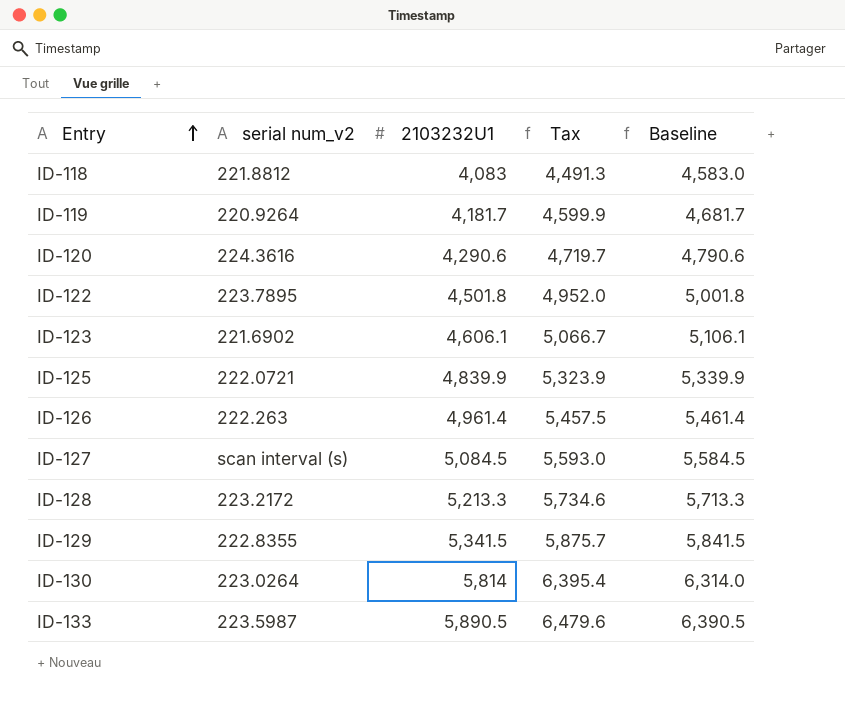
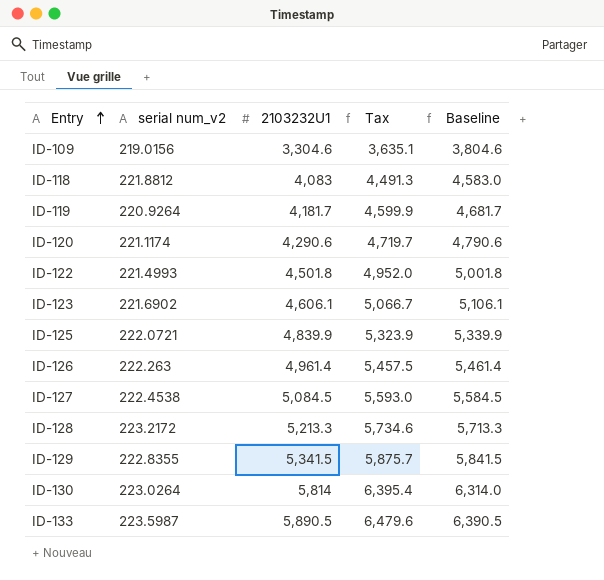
row ID-109: none -> 219.0156 | 3,304.6 | 3,635.1 | 3,804.6
ID-120 | serial num_v2: 224.3616 -> 221.1174
ID-122 | serial num_v2: 223.7895 -> 221.4993
ID-127 | serial num_v2: scan interval (s) -> 222.4538

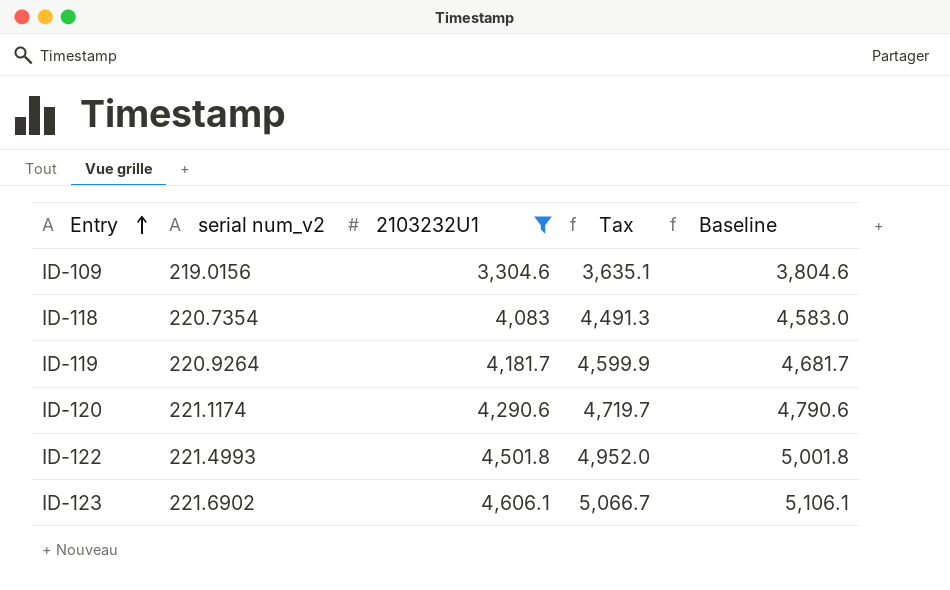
filter: none -> 2103232U1 <= 4,606.1
ID-118 | serial num_v2: 221.8812 -> 220.7354

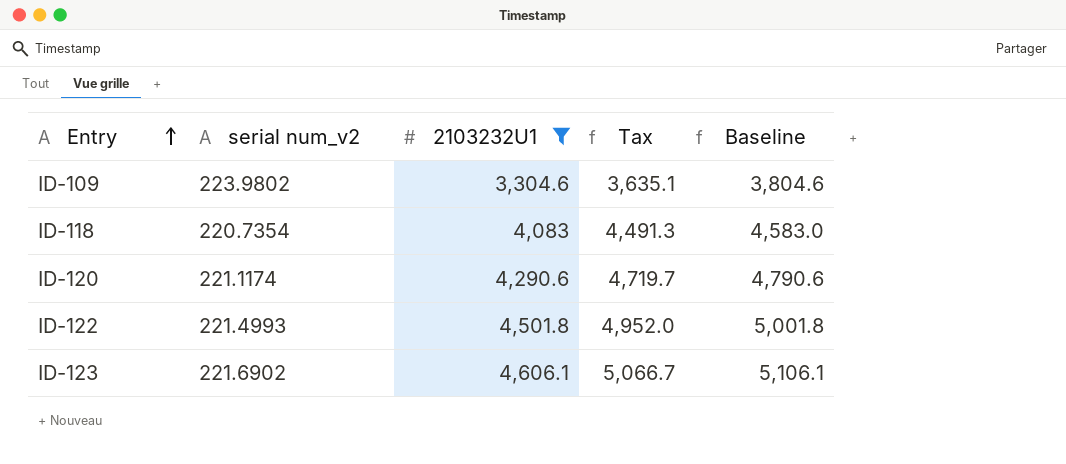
row ID-119: 220.9264 | 4,181.7 | 4,599.9 | 4,681.7 -> none
ID-109 | serial num_v2: 219.0156 -> 223.9802

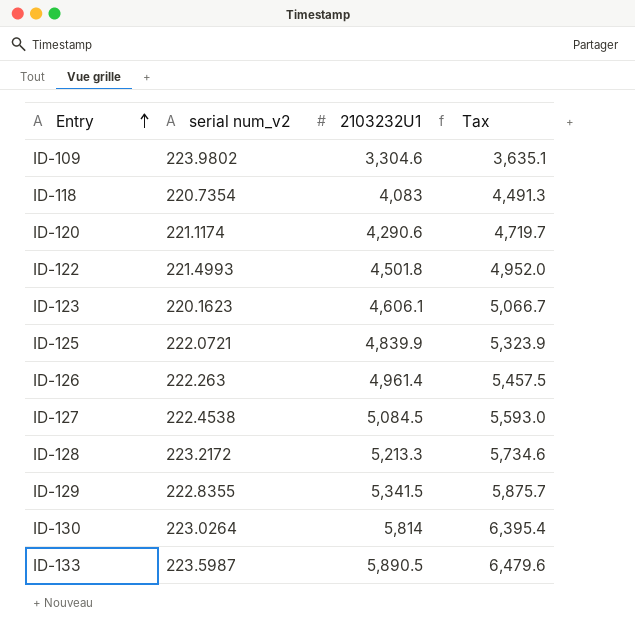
filter: 2103232U1 <= 4,606.1 -> none
column Baseline | formula: [2103232U1] + 500 -> none
ID-123 | serial num_v2: 221.6902 -> 220.1623

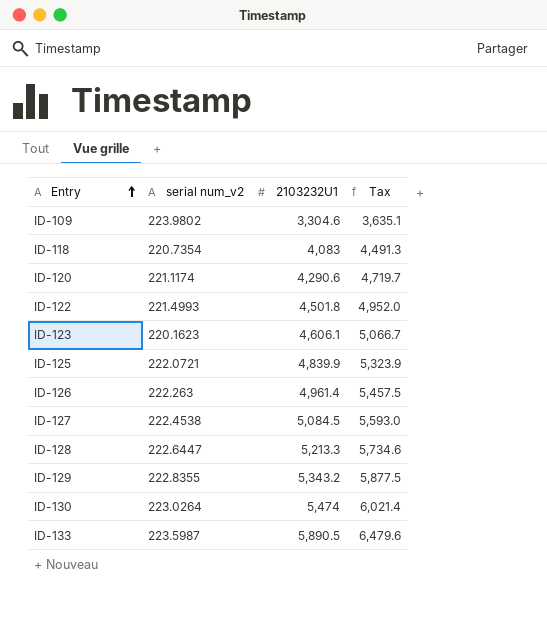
ID-128 | serial num_v2: 223.2172 -> 222.6447
ID-129 | 2103232U1: 5,341.5 -> 5,343.2
ID-129 | Tax: 5,875.7 -> 5,877.5
ID-130 | 2103232U1: 5,814 -> 5,474
ID-130 | Tax: 6,395.4 -> 6,021.4

